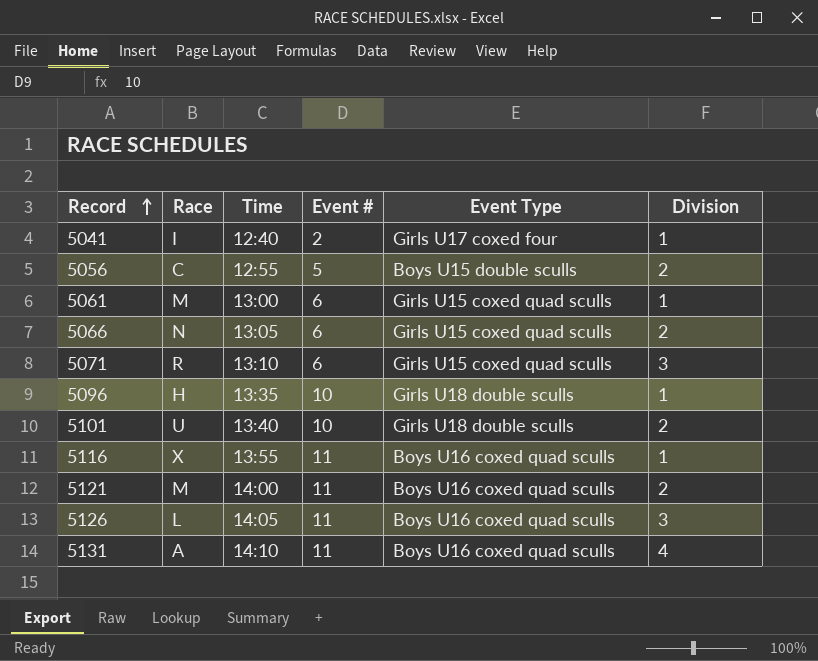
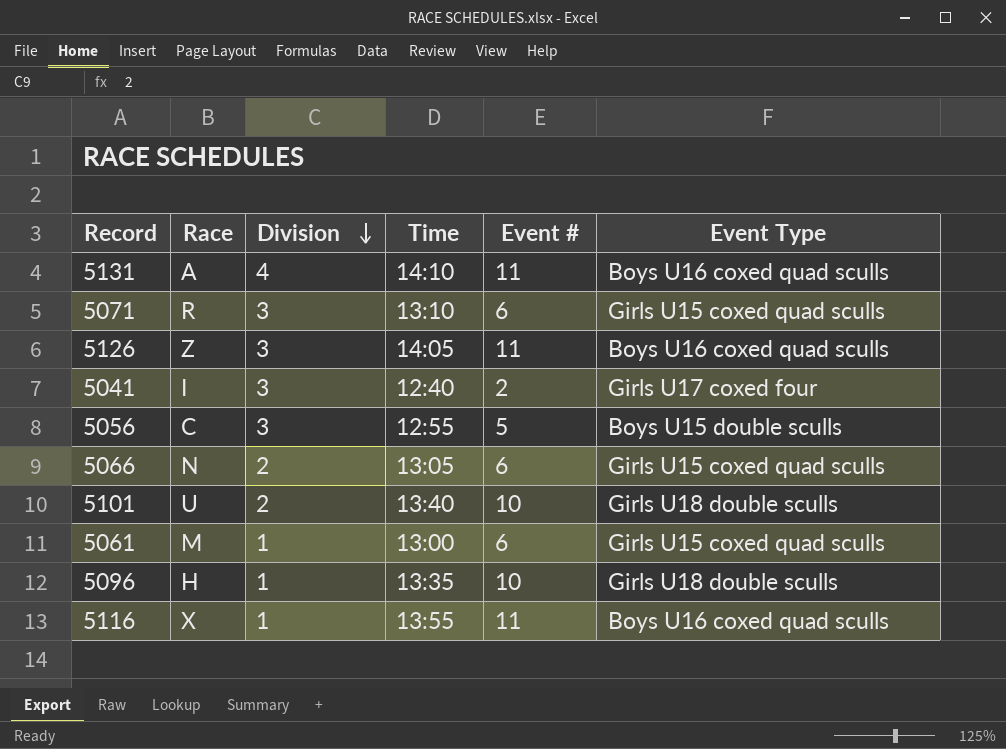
row order: Record ascending -> Division descending
column Division | position: 6 -> 3
row 5121: M | 14:00 | 11 | Boys U16 coxed quad sculls | 2 -> none
5126 | Race: L -> Z
5041 | Division: 1 -> 3
5056 | Division: 2 -> 3

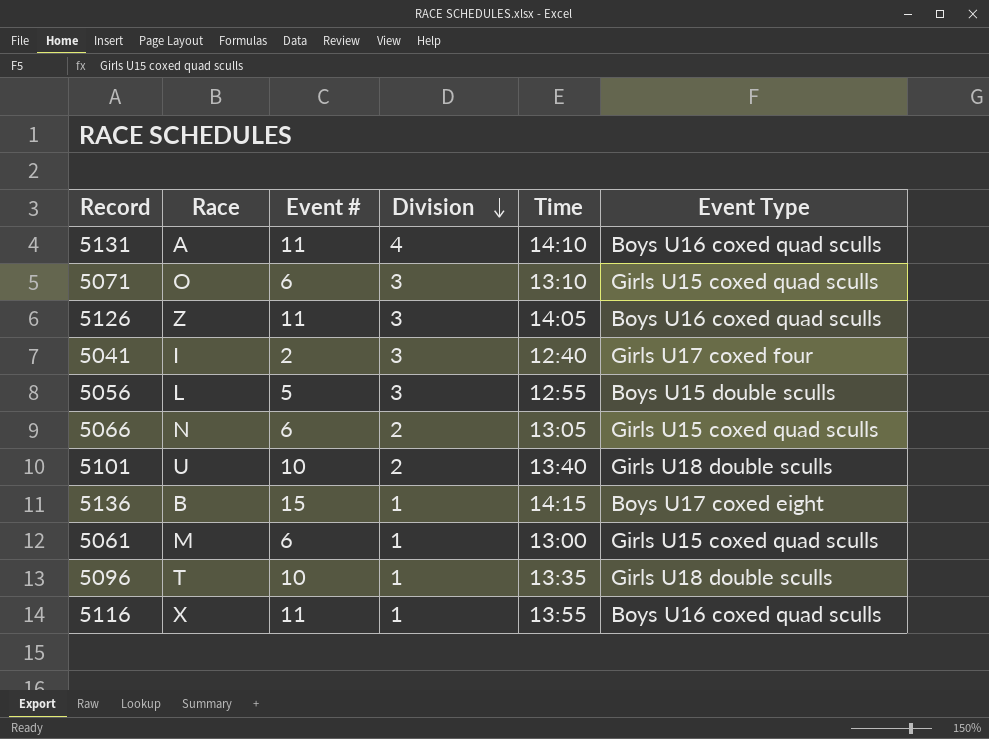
column Event # | position: 5 -> 3
5071 | Race: R -> O
5056 | Race: C -> L
row 5136: none -> B | 15 | 1 | 14:15 | Boys U17 coxed eight
5096 | Race: H -> T

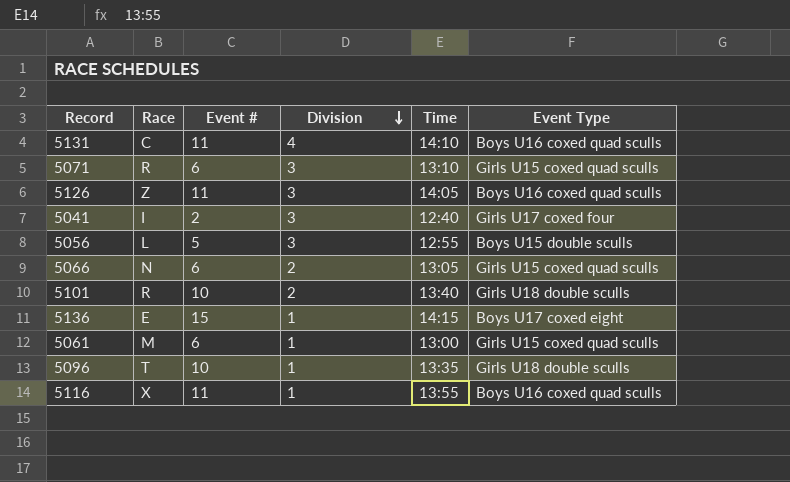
5131 | Race: A -> C
5071 | Race: O -> R
5101 | Race: U -> R
5136 | Race: B -> E

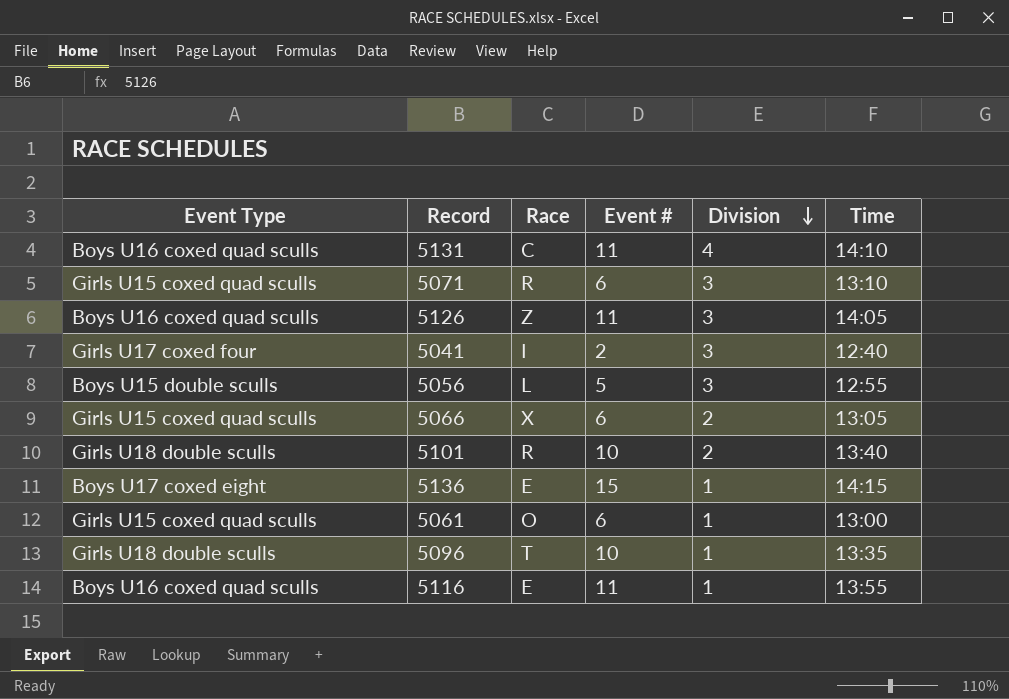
column Event Type | position: 6 -> 1
5066 | Race: N -> X
5061 | Race: M -> O
5116 | Race: X -> E

